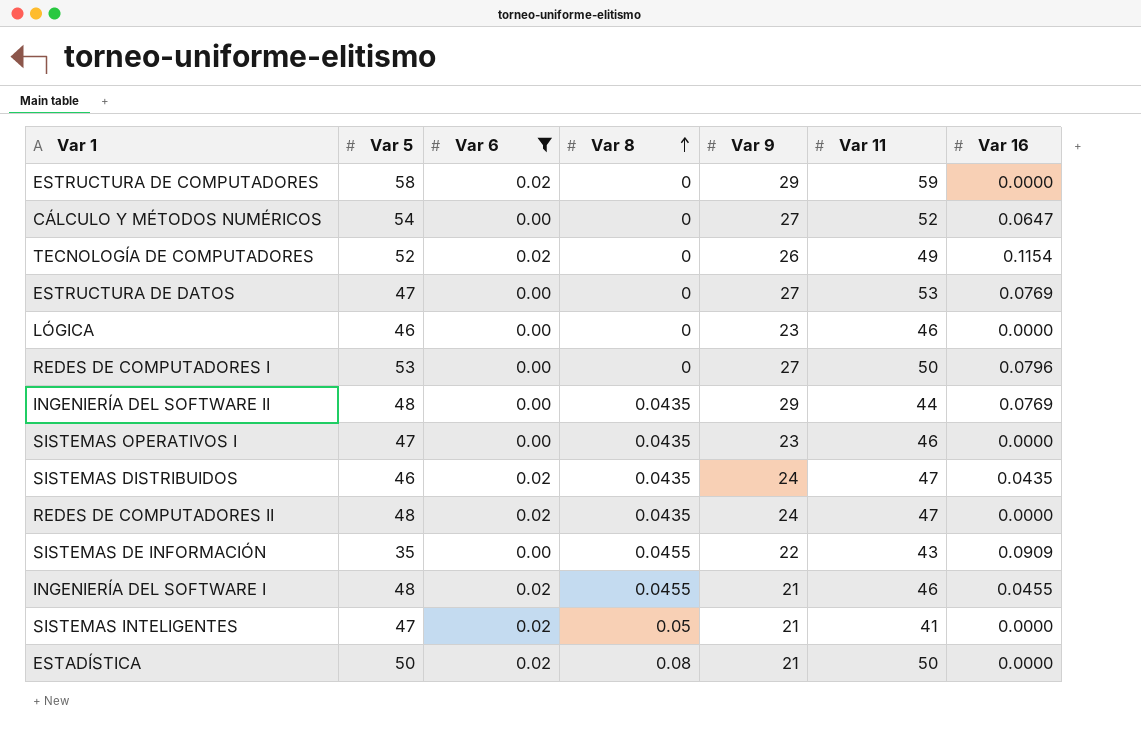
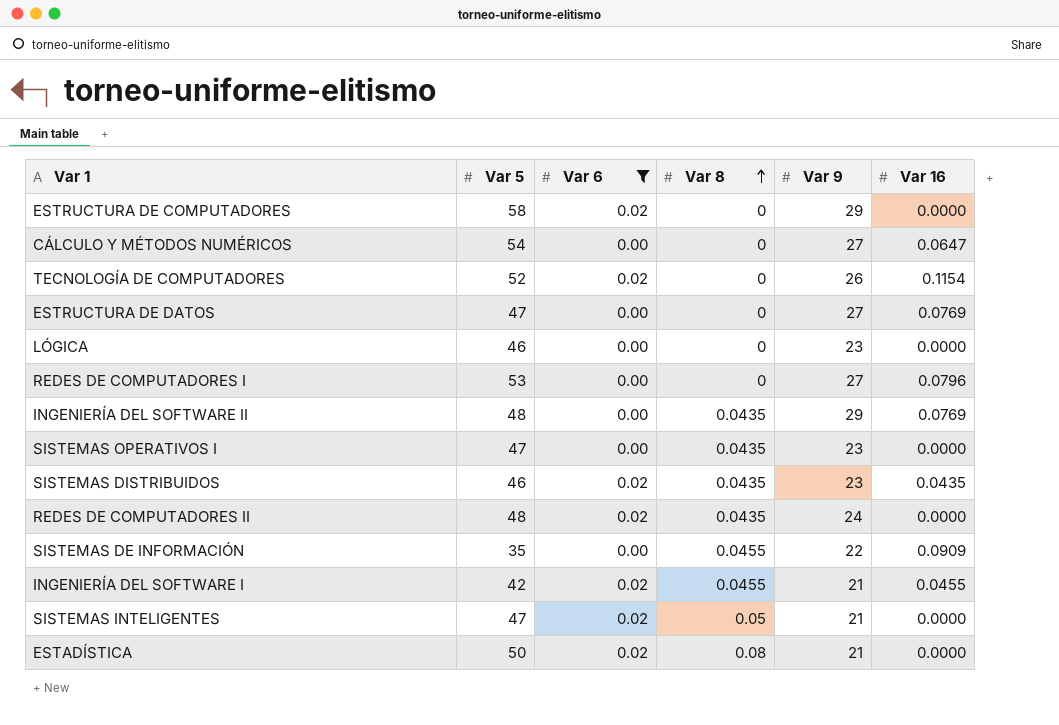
column Var 11 | position: 6 -> none
SISTEMAS DISTRIBUIDOS | Var 9: 24 -> 23
INGENIERÍA DEL SOFTWARE I | Var 5: 48 -> 42

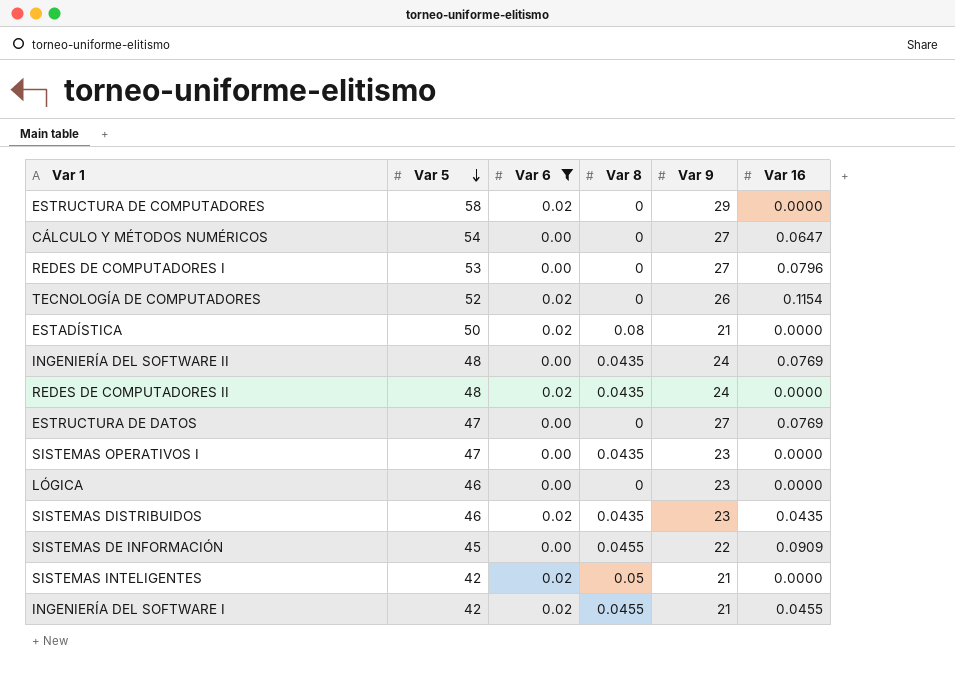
row order: Var 8 ascending -> Var 5 descending
INGENIERÍA DEL SOFTWARE II | Var 9: 29 -> 24
SISTEMAS DE INFORMACIÓN | Var 5: 35 -> 45
SISTEMAS INTELIGENTES | Var 5: 47 -> 42

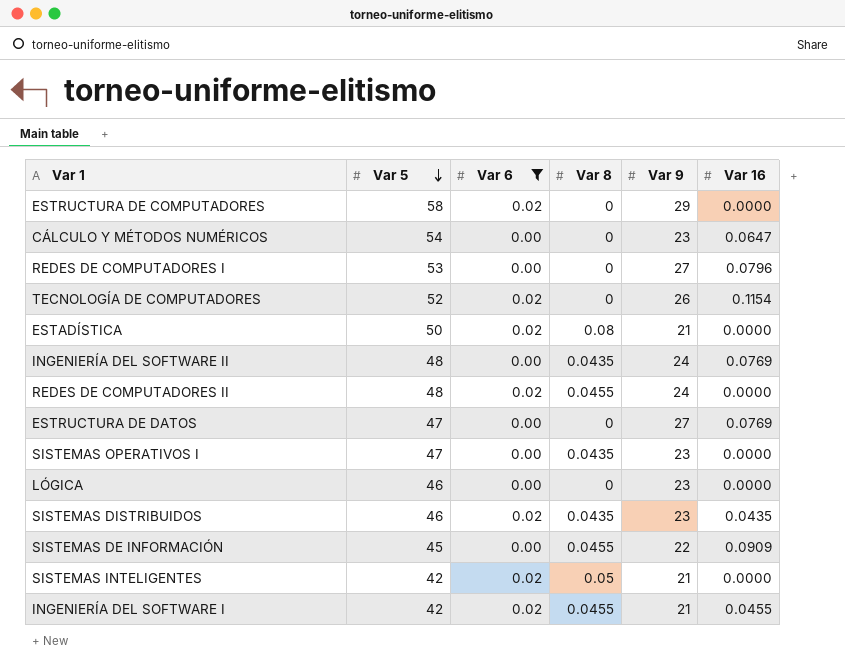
CÁLCULO Y MÉTODOS NUMÉRICOS | Var 9: 27 -> 23
REDES DE COMPUTADORES II | Var 8: 0.0435 -> 0.0455

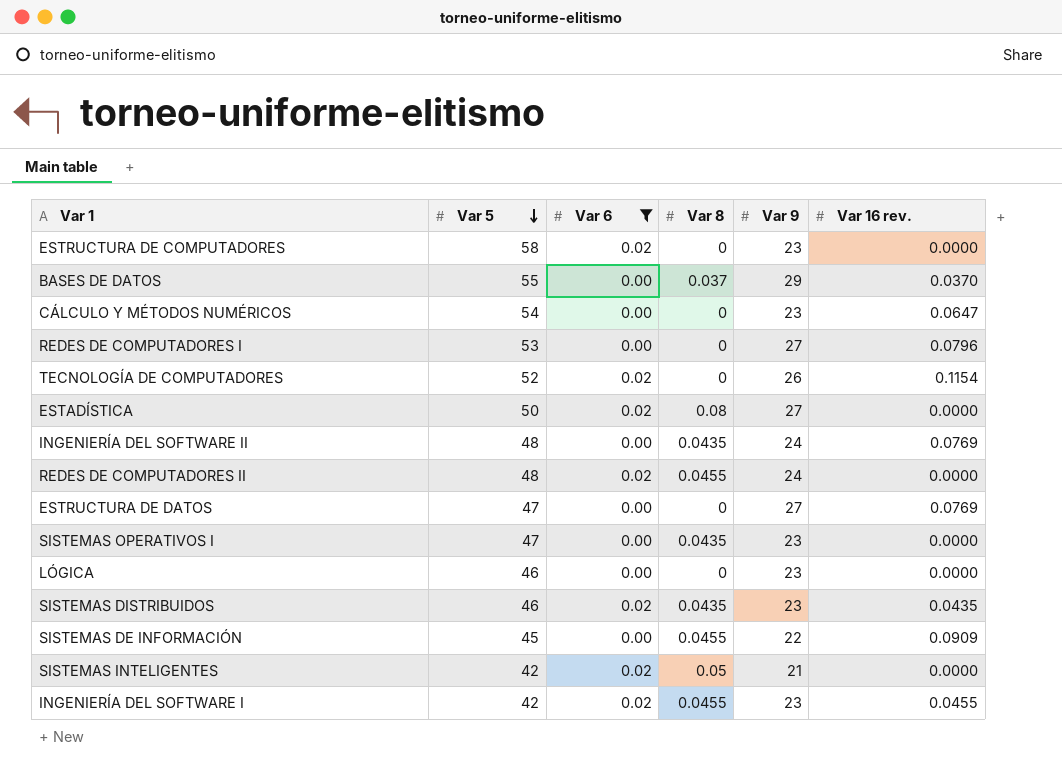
column name: Var 16 -> Var 16 rev.
ESTRUCTURA DE COMPUTADORES | Var 9: 29 -> 23
row BASES DE DATOS: none -> 55 | 0.00 | 0.037 | 29 | 0.0370
ESTADÍSTICA | Var 9: 21 -> 27
INGENIERÍA DEL SOFTWARE I | Var 9: 21 -> 23

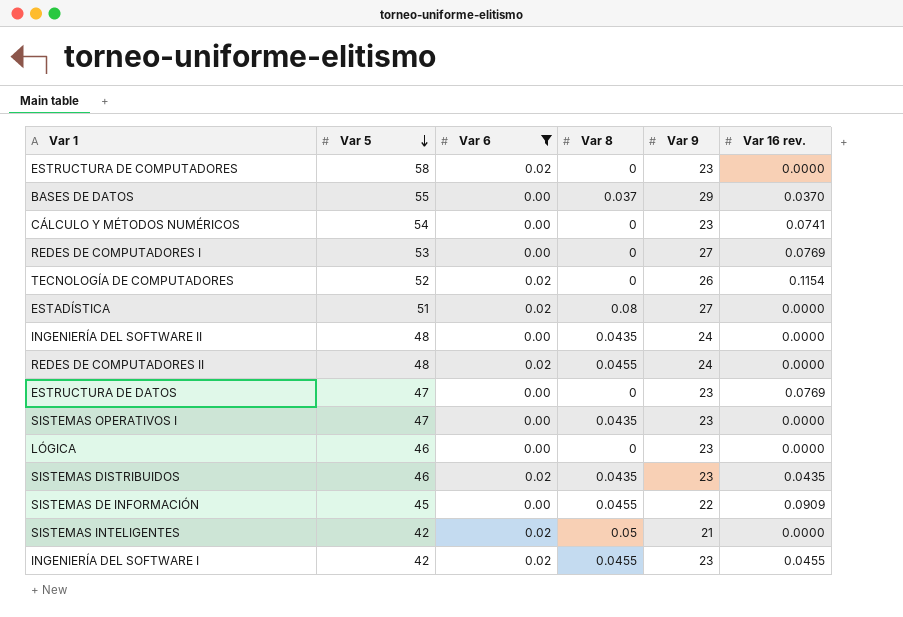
CÁLCULO Y MÉTODOS NUMÉRICOS | Var 16 rev.: 0.0647 -> 0.0741
REDES DE COMPUTADORES I | Var 16 rev.: 0.0796 -> 0.0769
ESTADÍSTICA | Var 5: 50 -> 51
INGENIERÍA DEL SOFTWARE II | Var 16 rev.: 0.0769 -> 0.0000
ESTRUCTURA DE DATOS | Var 9: 27 -> 23

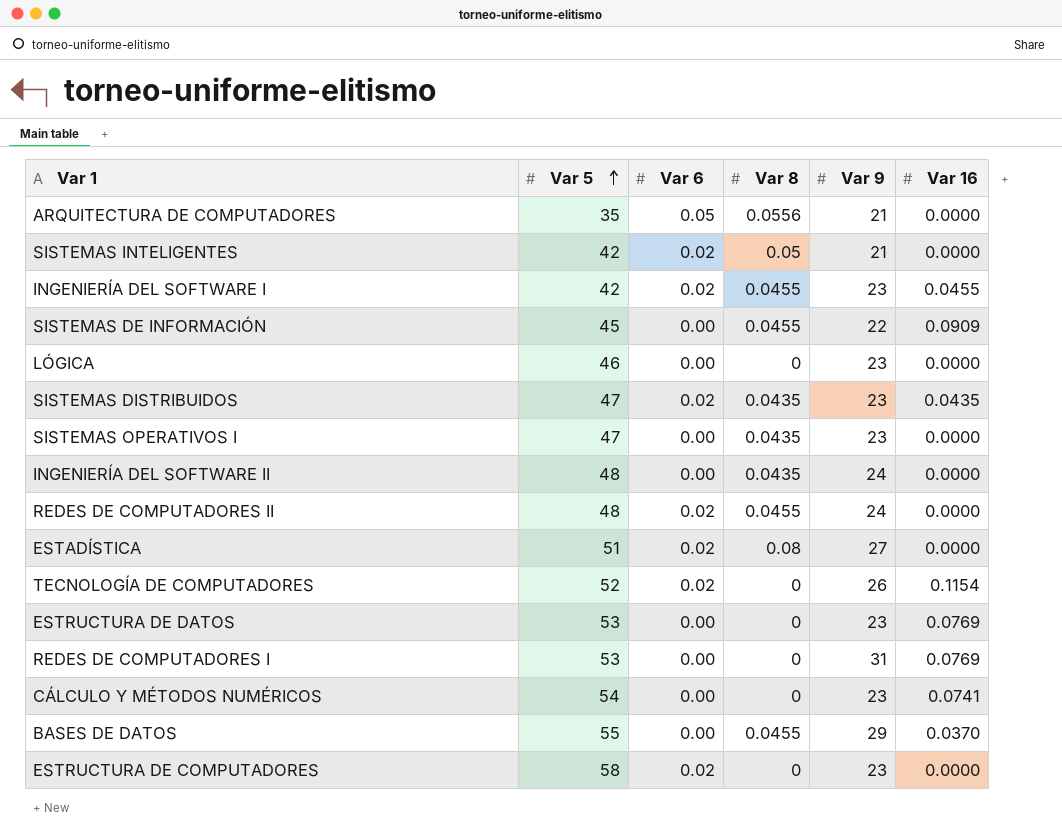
filter: Var 6 != 0.05 -> none
row order: Var 5 descending -> Var 5 ascending
column name: Var 16 rev. -> Var 16
SISTEMAS DISTRIBUIDOS | Var 5: 46 -> 47
ESTRUCTURA DE DATOS | Var 5: 47 -> 53
REDES DE COMPUTADORES I | Var 9: 27 -> 31
BASES DE DATOS | Var 8: 0.037 -> 0.0455

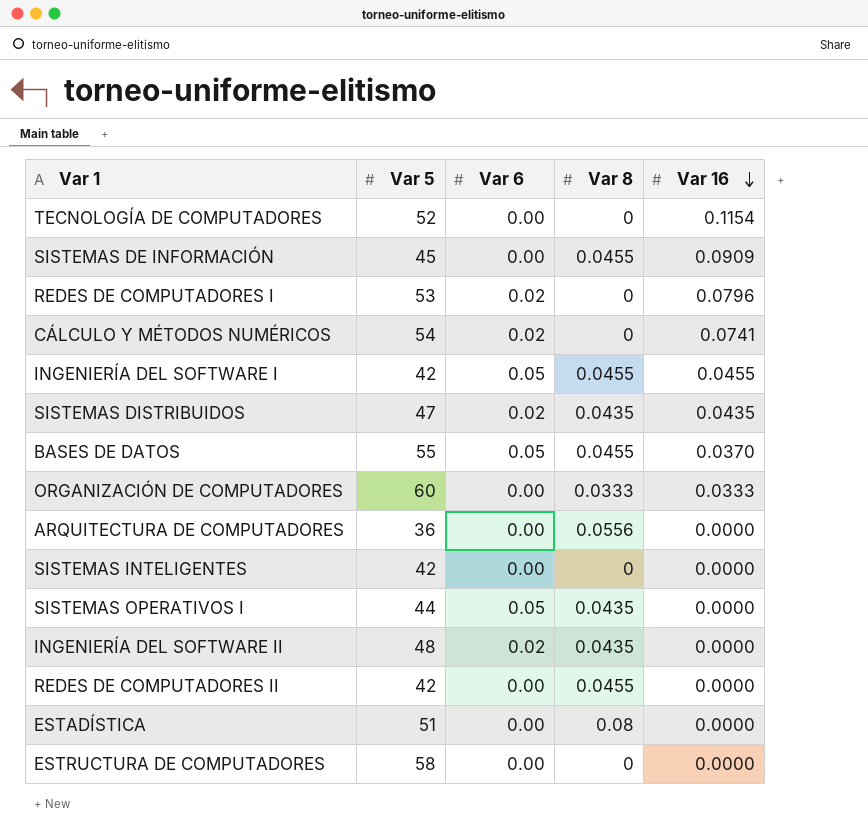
row order: Var 5 ascending -> Var 16 descending
column Var 9 | position: 5 -> none
row LÓGICA: 46 | 0.00 | 0 | 23 | 0.0000 -> none
row ESTRUCTURA DE DATOS: 53 | 0.00 | 0 | 23 | 0.0769 -> none
TECNOLOGÍA DE COMPUTADORES | Var 6: 0.02 -> 0.00
REDES DE COMPUTADORES I | Var 6: 0.00 -> 0.02
REDES DE COMPUTADORES I | Var 16: 0.0769 -> 0.0796
CÁLCULO Y MÉTODOS NUMÉRICOS | Var 6: 0.00 -> 0.02
INGENIERÍA DEL SOFTWARE I | Var 6: 0.02 -> 0.05
BASES DE DATOS | Var 6: 0.00 -> 0.05
row ORGANIZACIÓN DE COMPUTADORES: none -> 60 | 0.00 | 0.0333 | 0.0333
ARQUITECTURA DE COMPUTADORES | Var 5: 35 -> 36
ARQUITECTURA DE COMPUTADORES | Var 6: 0.05 -> 0.00
SISTEMAS INTELIGENTES | Var 6: 0.02 -> 0.00
SISTEMAS INTELIGENTES | Var 8: 0.05 -> 0
SISTEMAS OPERATIVOS I | Var 5: 47 -> 44
SISTEMAS OPERATIVOS I | Var 6: 0.00 -> 0.05
INGENIERÍA DEL SOFTWARE II | Var 6: 0.00 -> 0.02
REDES DE COMPUTADORES II | Var 5: 48 -> 42
REDES DE COMPUTADORES II | Var 6: 0.02 -> 0.00
ESTADÍSTICA | Var 6: 0.02 -> 0.00
ESTRUCTURA DE COMPUTADORES | Var 6: 0.02 -> 0.00

